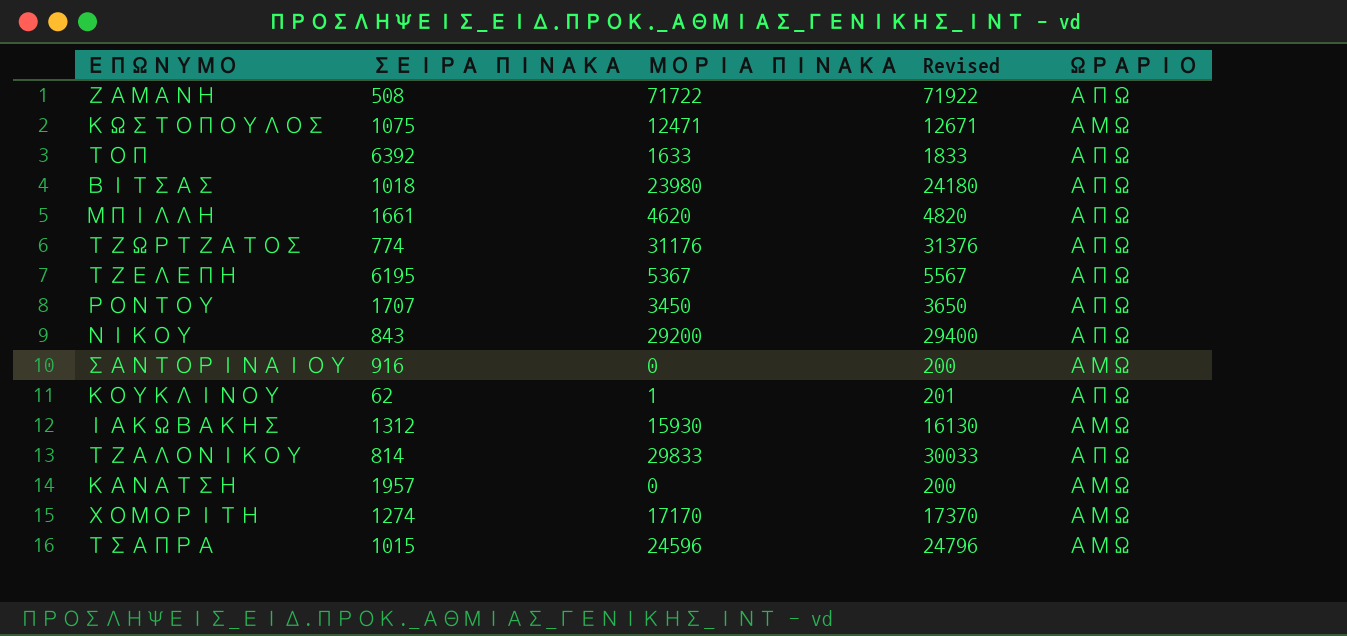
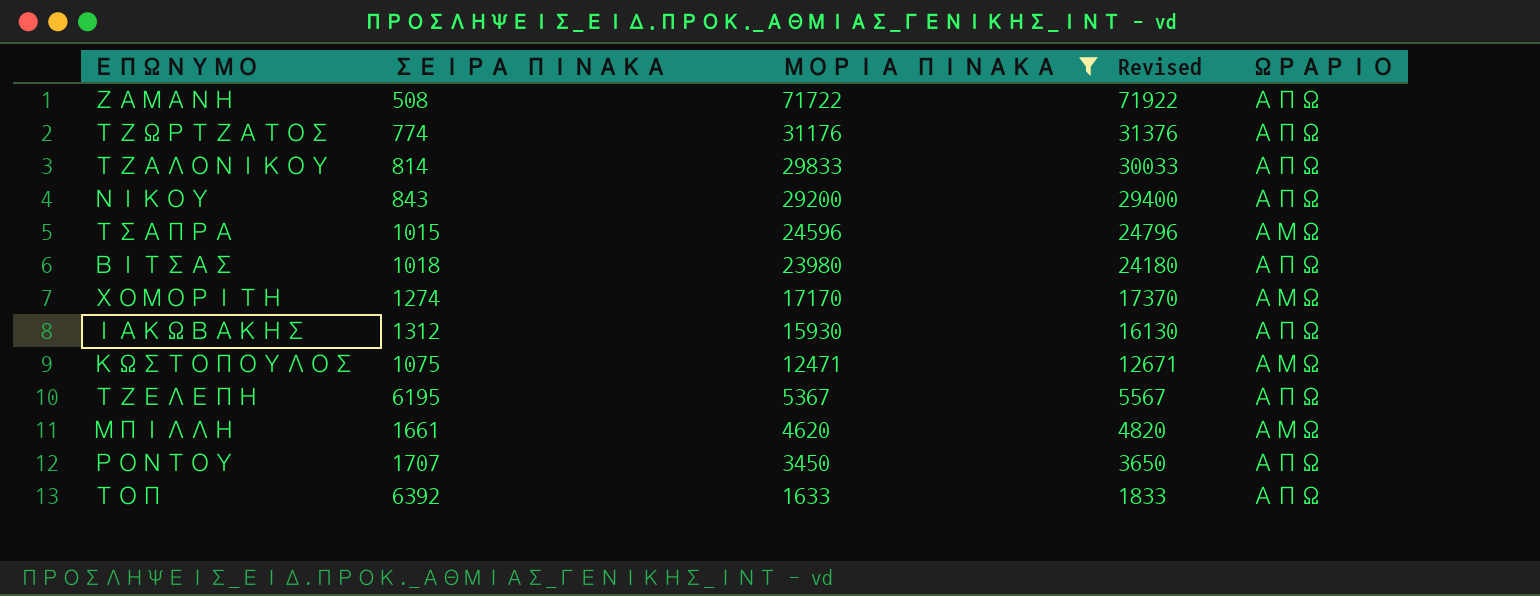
filter: none -> ΜΟΡΙΑ ΠΙΝΑΚΑ >= 1633
row order: none -> ΜΟΡΙΑ ΠΙΝΑΚΑ descending
ΙΑΚΩΒΑΚΗΣ | ΩΡΑΡΙΟ: ΑΜΩ -> ΑΠΩ
ΜΠΙΛΛΗ | ΩΡΑΡΙΟ: ΑΠΩ -> ΑΜΩ

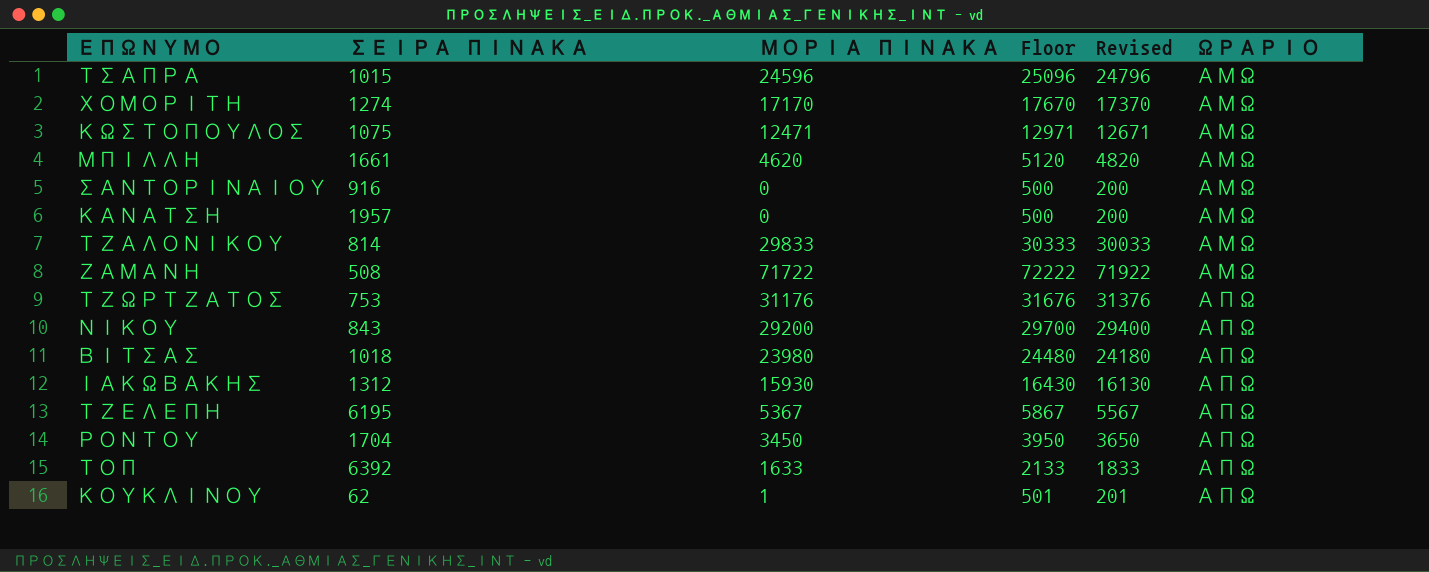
filter: ΜΟΡΙΑ ΠΙΝΑΚΑ >= 1633 -> none
row order: ΜΟΡΙΑ ΠΙΝΑΚΑ descending -> ΩΡΑΡΙΟ ascending
column Floor | formula: none -> [ΜΟΡΙΑ ΠΙΝΑΚΑ] + 500
ΤΖΑΛΟΝΙΚΟΥ | ΩΡΑΡΙΟ: ΑΠΩ -> ΑΜΩ
ΖΑΜΑΝΗ | ΩΡΑΡΙΟ: ΑΠΩ -> ΑΜΩ
ΤΖΩΡΤΖΑΤΟΣ | ΣΕΙΡΑ ΠΙΝΑΚΑ: 774 -> 753
ΡΟΝΤΟΥ | ΣΕΙΡΑ ΠΙΝΑΚΑ: 1707 -> 1704

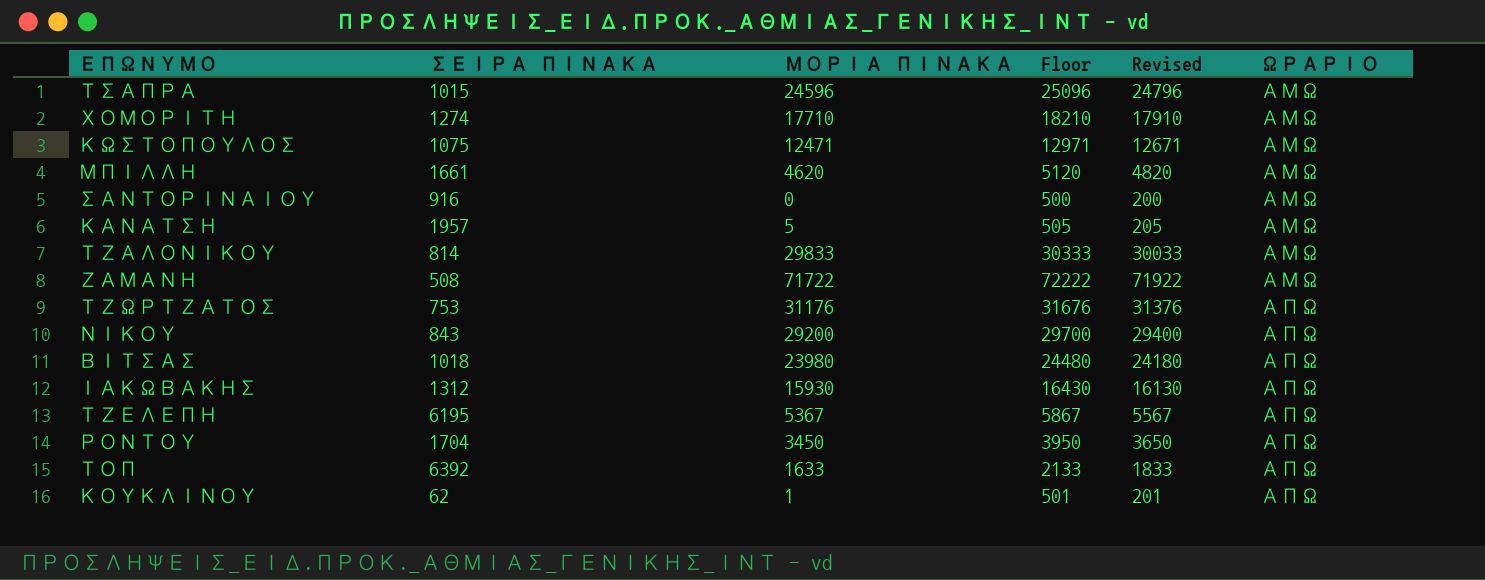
ΧΟΜΟΡΙΤΗ | ΜΟΡΙΑ ΠΙΝΑΚΑ: 17170 -> 17710
ΧΟΜΟΡΙΤΗ | Floor: 17670 -> 18210
ΧΟΜΟΡΙΤΗ | Revised: 17370 -> 17910
ΚΑΝΑΤΣΗ | ΜΟΡΙΑ ΠΙΝΑΚΑ: 0 -> 5
ΚΑΝΑΤΣΗ | Floor: 500 -> 505
ΚΑΝΑΤΣΗ | Revised: 200 -> 205

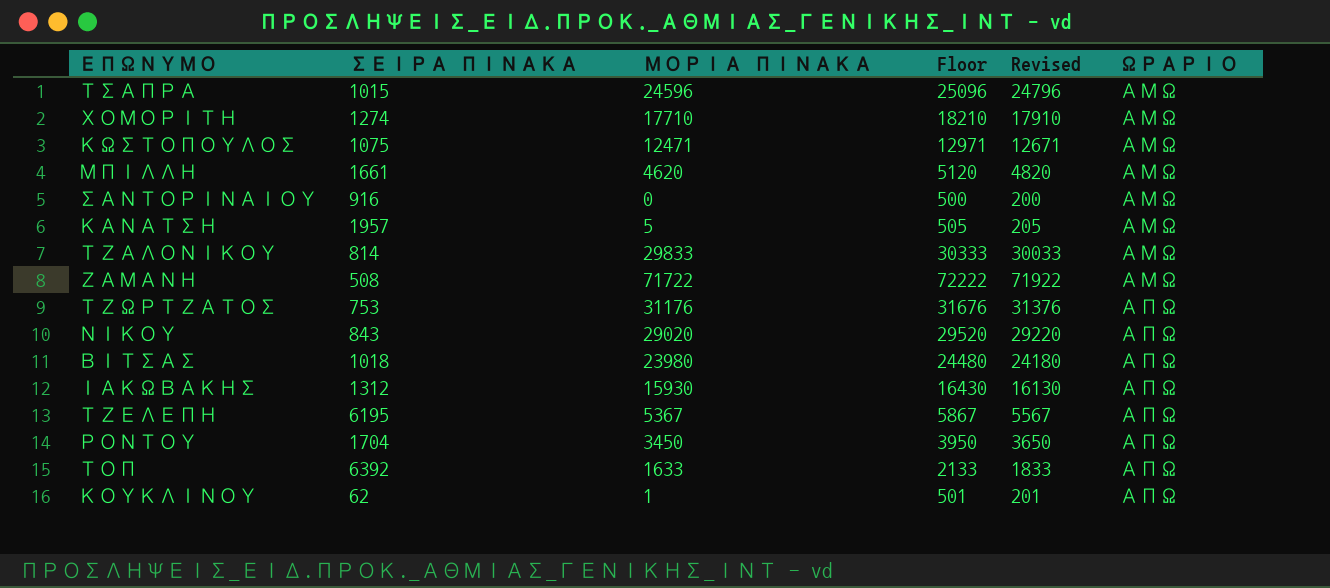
ΝΙΚΟΥ | ΜΟΡΙΑ ΠΙΝΑΚΑ: 29200 -> 29020
ΝΙΚΟΥ | Floor: 29700 -> 29520
ΝΙΚΟΥ | Revised: 29400 -> 29220

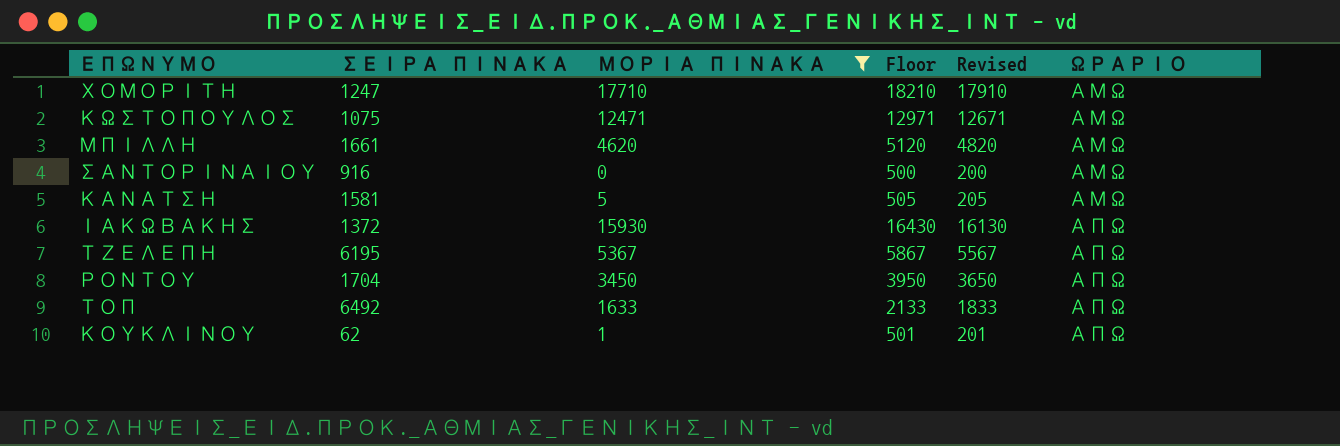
filter: none -> ΜΟΡΙΑ ΠΙΝΑΚΑ <= 17710
ΧΟΜΟΡΙΤΗ | ΣΕΙΡΑ ΠΙΝΑΚΑ: 1274 -> 1247
ΚΑΝΑΤΣΗ | ΣΕΙΡΑ ΠΙΝΑΚΑ: 1957 -> 1581
ΙΑΚΩΒΑΚΗΣ | ΣΕΙΡΑ ΠΙΝΑΚΑ: 1312 -> 1372
ΤΟΠ | ΣΕΙΡΑ ΠΙΝΑΚΑ: 6392 -> 6492

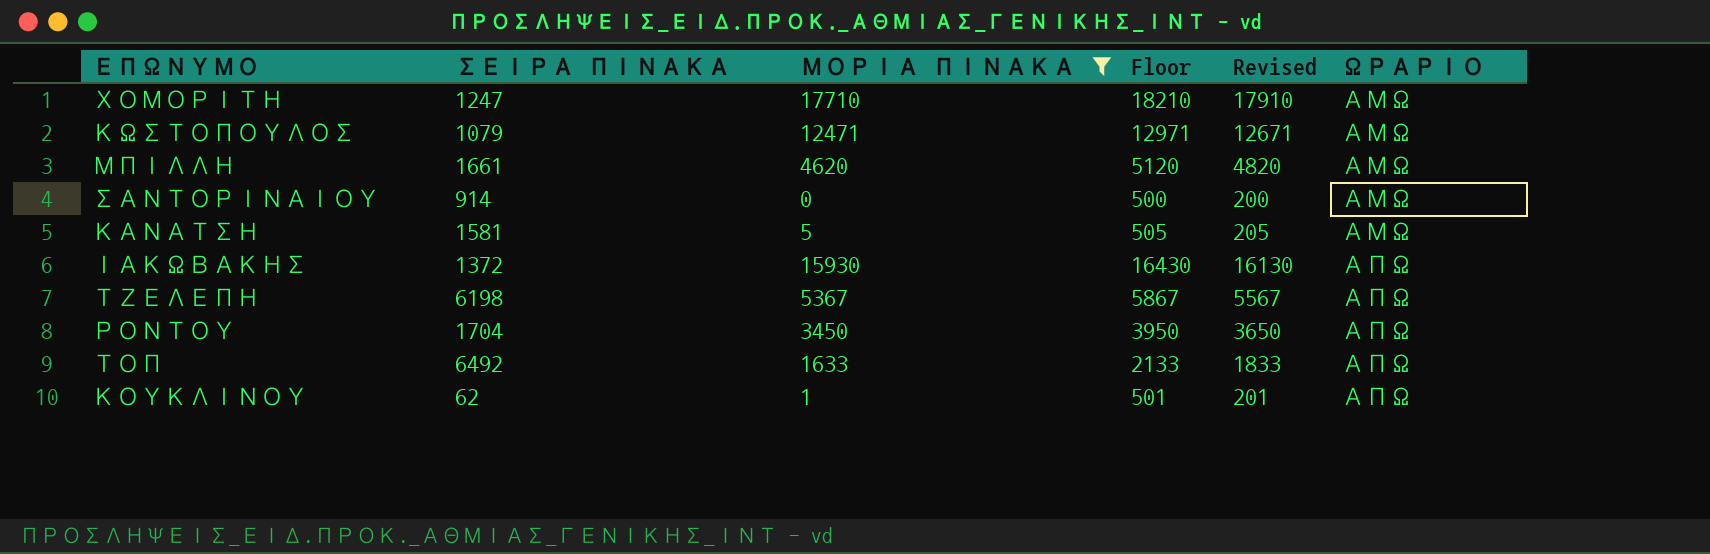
ΚΩΣΤΟΠΟΥΛΟΣ | ΣΕΙΡΑ ΠΙΝΑΚΑ: 1075 -> 1079
ΣΑΝΤΟΡΙΝΑΙΟΥ | ΣΕΙΡΑ ΠΙΝΑΚΑ: 916 -> 914
ΤΖΕΛΕΠΗ | ΣΕΙΡΑ ΠΙΝΑΚΑ: 6195 -> 6198

